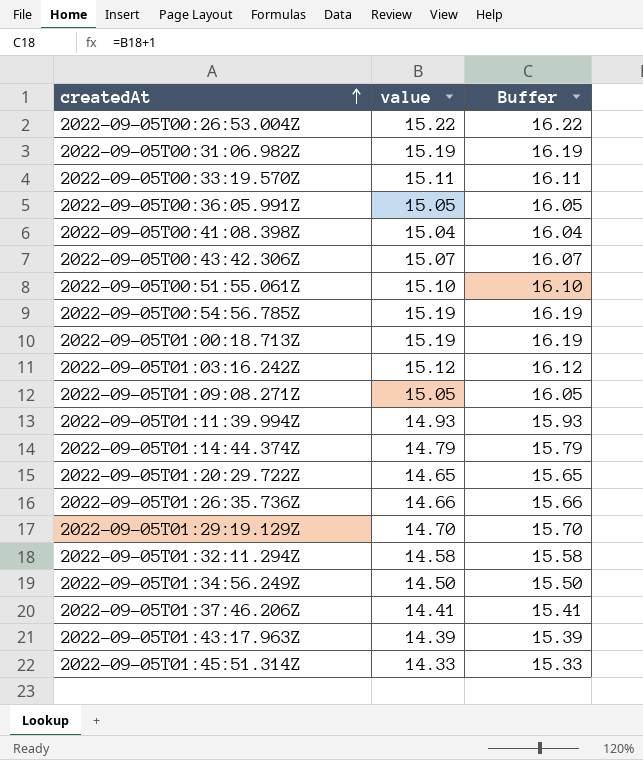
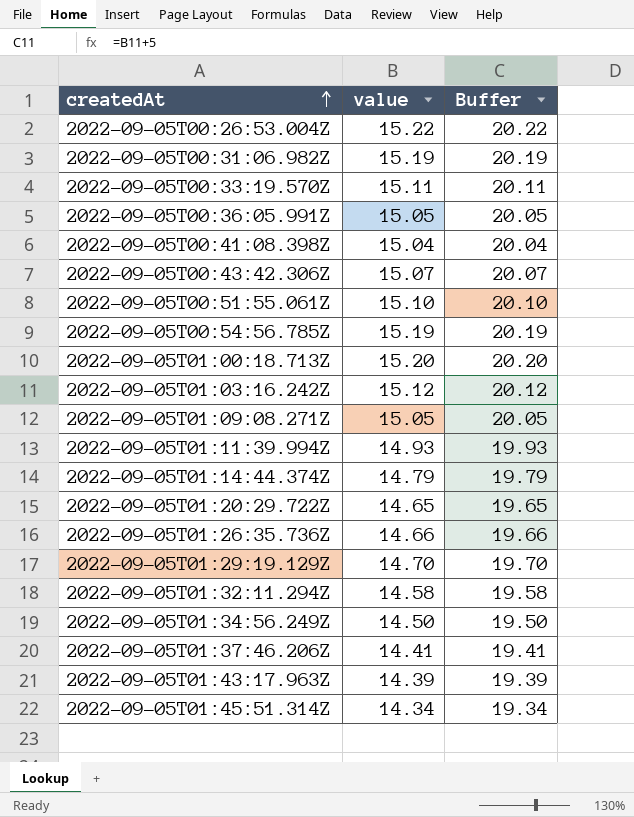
column Buffer | formula: [value] + 1 -> [value] + 5
2022-09-05T01:00:18.713Z | value: 15.19 -> 15.20
2022-09-05T01:45:51.314Z | value: 14.33 -> 14.34

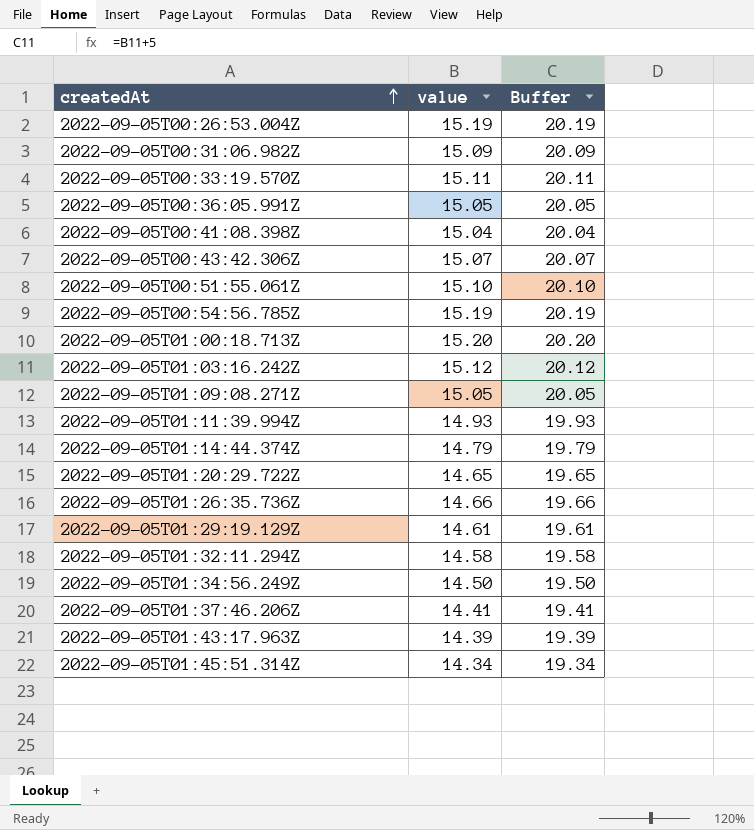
2022-09-05T00:26:53.004Z | value: 15.22 -> 15.19
2022-09-05T00:26:53.004Z | Buffer: 20.22 -> 20.19
2022-09-05T00:31:06.982Z | value: 15.19 -> 15.09
2022-09-05T00:31:06.982Z | Buffer: 20.19 -> 20.09
2022-09-05T01:29:19.129Z | value: 14.70 -> 14.61
2022-09-05T01:29:19.129Z | Buffer: 19.70 -> 19.61

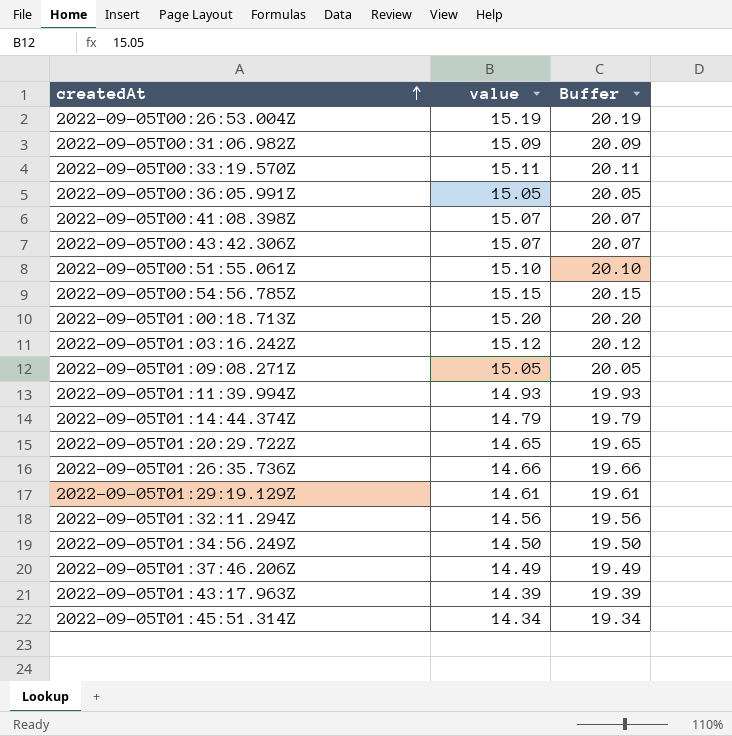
2022-09-05T00:41:08.398Z | value: 15.04 -> 15.07
2022-09-05T00:41:08.398Z | Buffer: 20.04 -> 20.07
2022-09-05T00:54:56.785Z | value: 15.19 -> 15.15
2022-09-05T00:54:56.785Z | Buffer: 20.19 -> 20.15
2022-09-05T01:32:11.294Z | value: 14.58 -> 14.56
2022-09-05T01:32:11.294Z | Buffer: 19.58 -> 19.56
2022-09-05T01:37:46.206Z | value: 14.41 -> 14.49
2022-09-05T01:37:46.206Z | Buffer: 19.41 -> 19.49

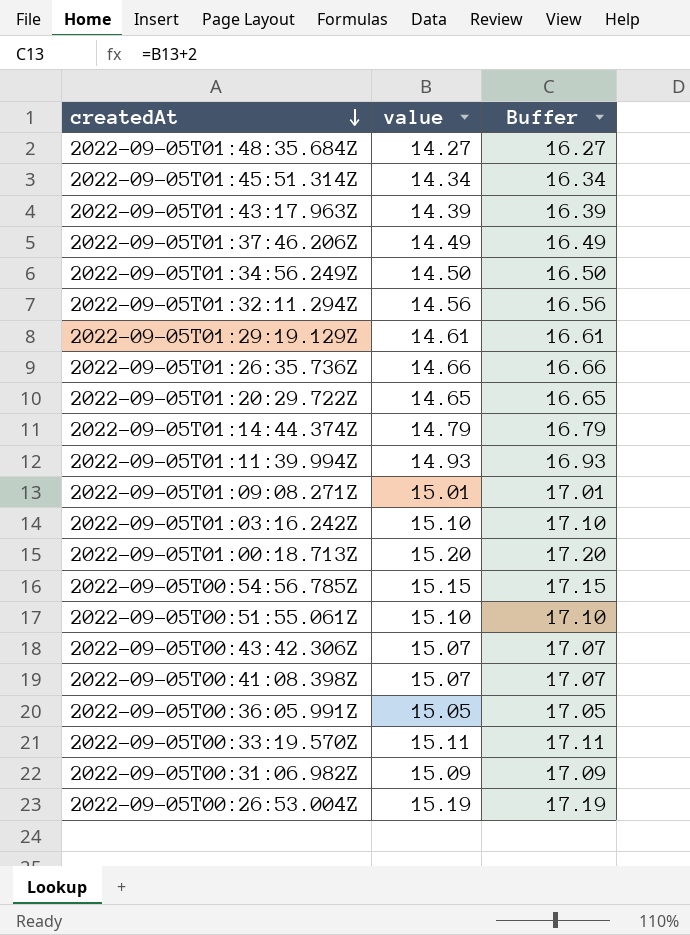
row order: createdAt ascending -> createdAt descending
column Buffer | formula: [value] + 5 -> [value] + 2
row 2022-09-05T01:48:35.684Z: none -> 14.27 | 16.27
2022-09-05T01:09:08.271Z | value: 15.05 -> 15.01
2022-09-05T01:03:16.242Z | value: 15.12 -> 15.10

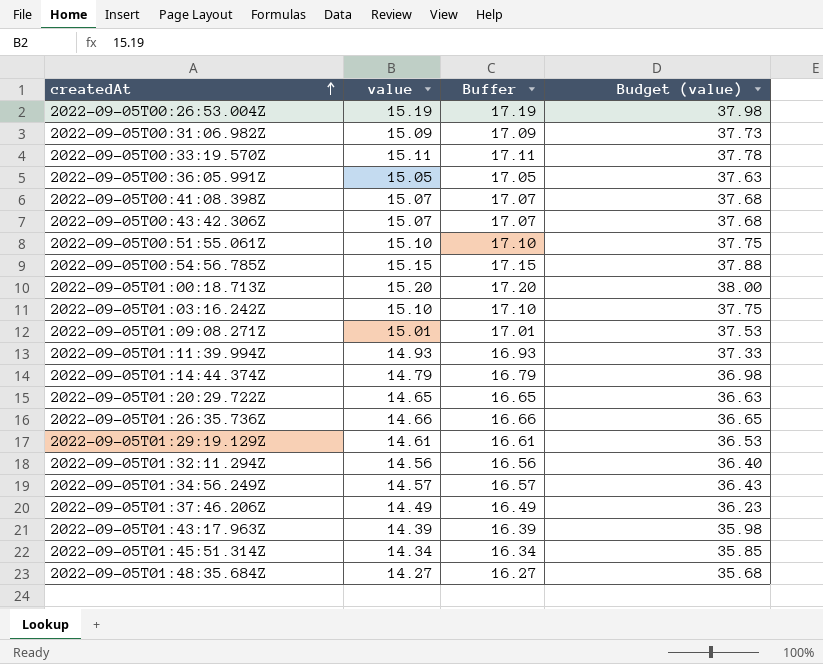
row order: createdAt descending -> createdAt ascending
column Budget (value) | formula: none -> [value] * 2.5
2022-09-05T01:34:56.249Z | value: 14.50 -> 14.57
2022-09-05T01:34:56.249Z | Buffer: 16.50 -> 16.57

